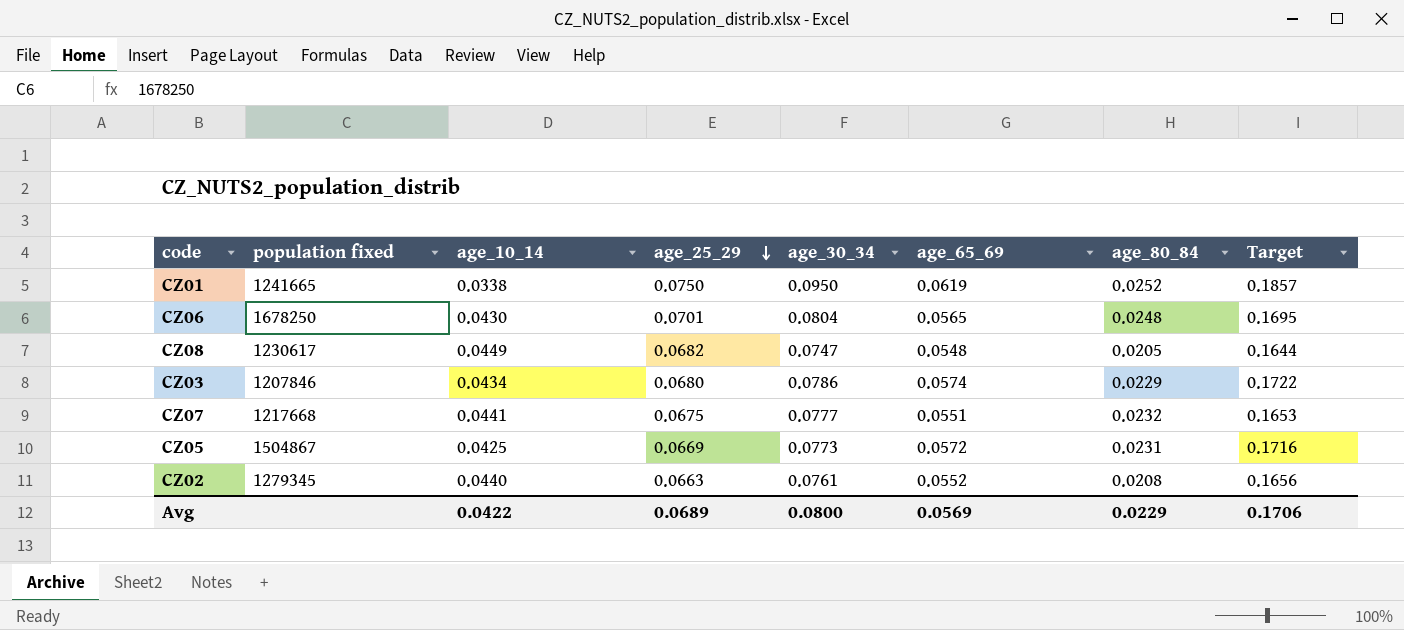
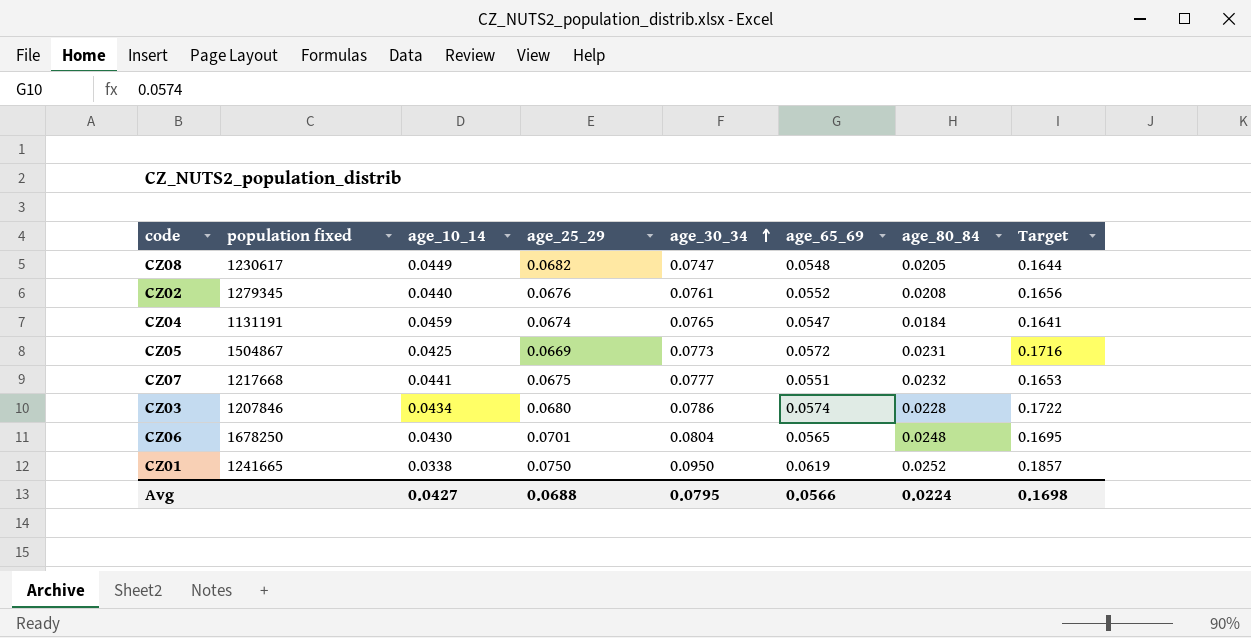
row order: age_25_29 descending -> age_30_34 ascending
CZ02 | age_25_29: 0.0663 -> 0.0676
row CZ04: none -> 1131191 | 0.0459 | 0.0674 | 0.0765 | 0.0547 | 0.0184 | 0.1641
CZ03 | age_80_84: 0.0229 -> 0.0228
Avg | age_10_14: 0.0422 -> 0.0427
Avg | age_25_29: 0.0689 -> 0.0688
Avg | age_30_34: 0.0800 -> 0.0795
Avg | age_65_69: 0.0569 -> 0.0566
Avg | age_80_84: 0.0229 -> 0.0224
Avg | Target: 0.1706 -> 0.1698

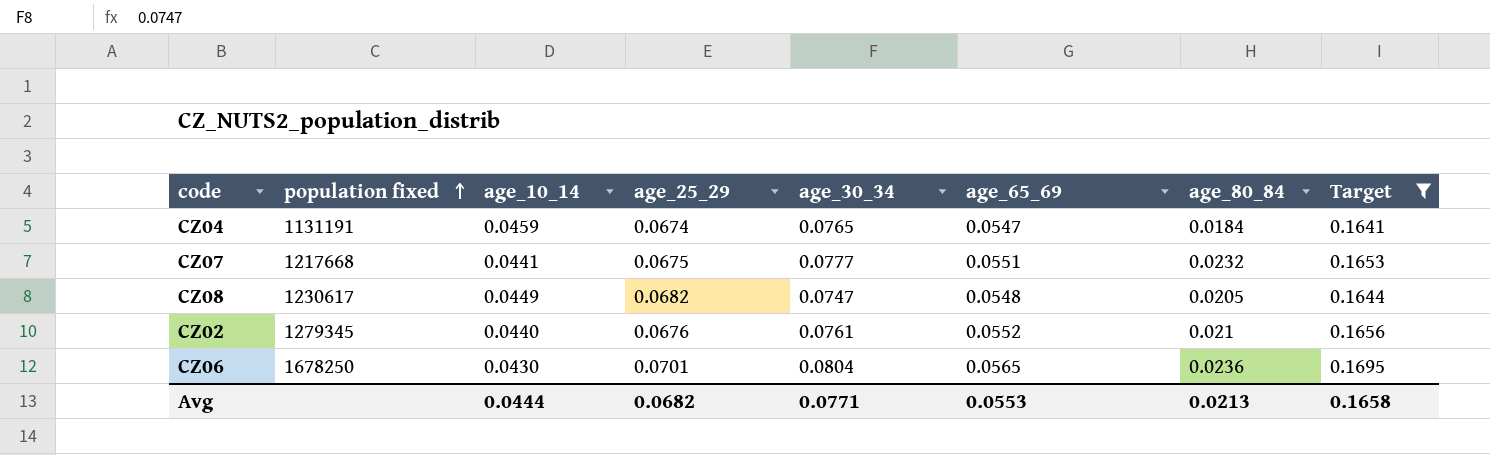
filter: none -> Target <= 0.1695
row order: age_30_34 ascending -> population fixed ascending
CZ02 | age_80_84: 0.0208 -> 0.021
CZ06 | age_80_84: 0.0248 -> 0.0236
Avg | age_10_14: 0.0427 -> 0.0444
Avg | age_25_29: 0.0688 -> 0.0682
Avg | age_30_34: 0.0795 -> 0.0771
Avg | age_65_69: 0.0566 -> 0.0553
Avg | age_80_84: 0.0224 -> 0.0213
Avg | Target: 0.1698 -> 0.1658

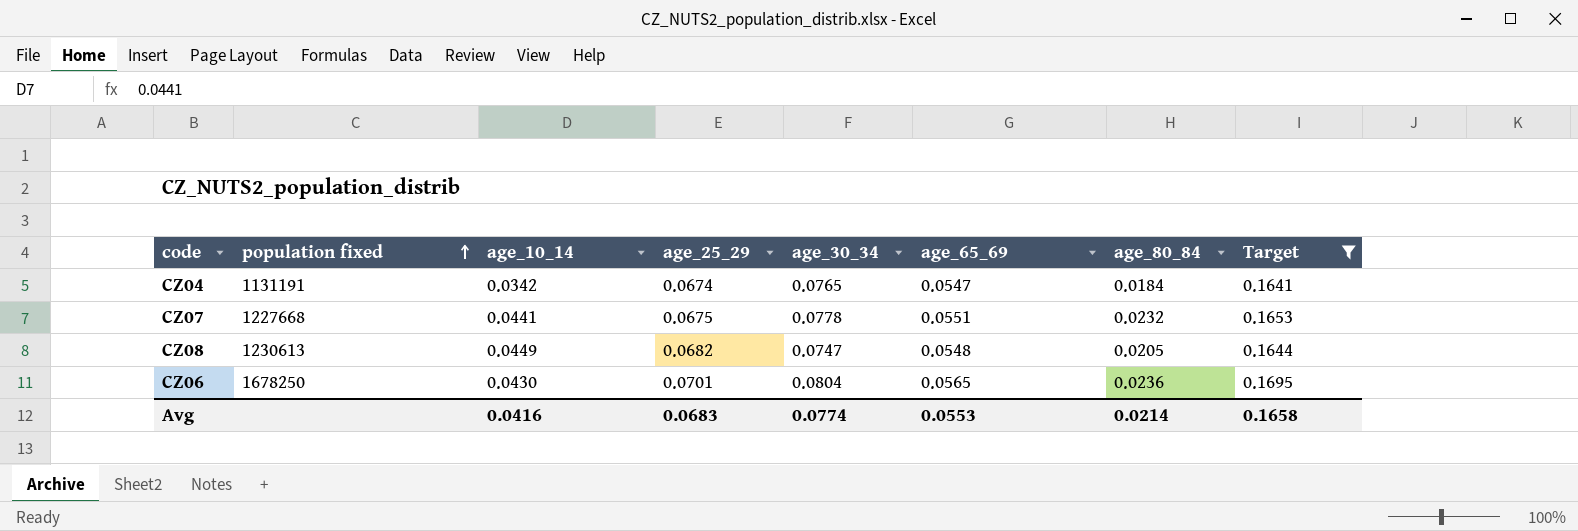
row CZ02: 1279345 | 0.0440 | 0.0676 | 0.0761 | 0.0552 | 0.021 | 0.1656 -> none
CZ04 | age_10_14: 0.0459 -> 0.0342
CZ07 | population fixed: 1217668 -> 1227668
CZ07 | age_30_34: 0.0777 -> 0.0778
CZ08 | population fixed: 1230617 -> 1230613
Avg | age_10_14: 0.0444 -> 0.0416
Avg | age_25_29: 0.0682 -> 0.0683
Avg | age_30_34: 0.0771 -> 0.0774
Avg | age_80_84: 0.0213 -> 0.0214

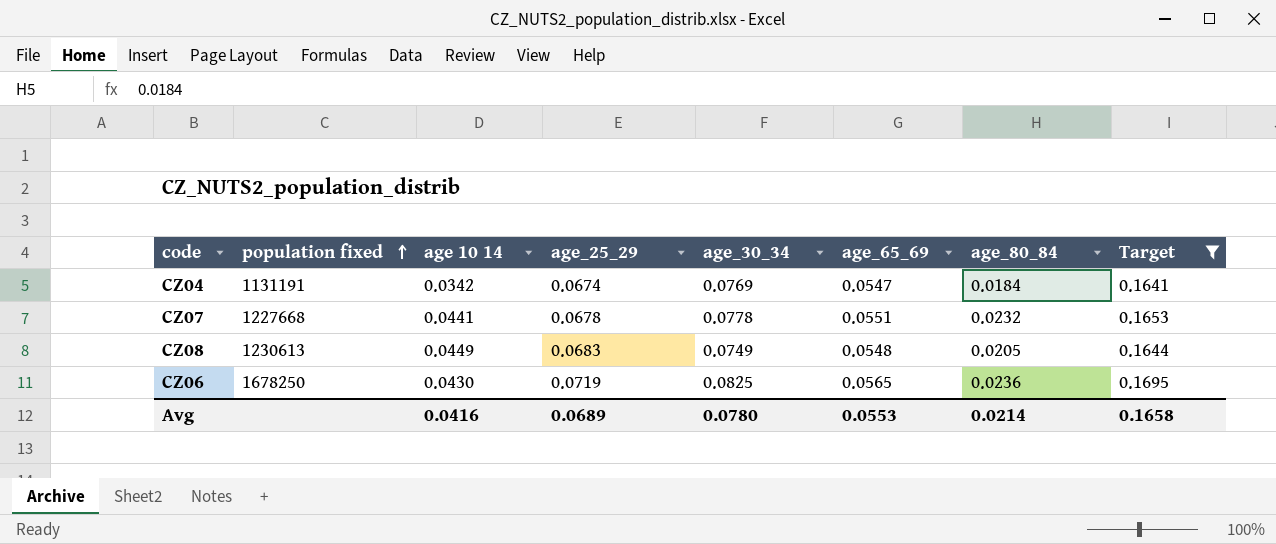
column name: age_10_14 -> age 10 14
CZ04 | age_30_34: 0.0765 -> 0.0769
CZ07 | age_25_29: 0.0675 -> 0.0678
CZ08 | age_25_29: 0.0682 -> 0.0683
CZ08 | age_30_34: 0.0747 -> 0.0749
CZ06 | age_25_29: 0.0701 -> 0.0719
CZ06 | age_30_34: 0.0804 -> 0.0825
Avg | age_25_29: 0.0683 -> 0.0689
Avg | age_30_34: 0.0774 -> 0.0780

